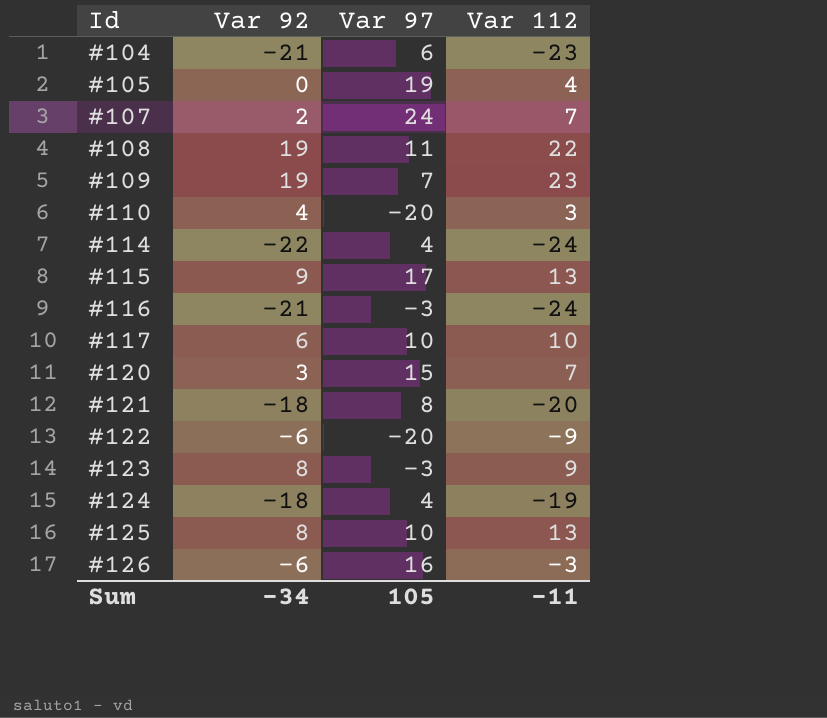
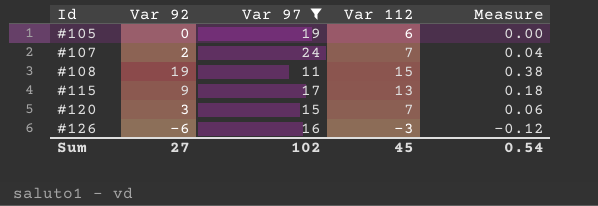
filter: none -> Var 97 >= 11
column Measure | formula: none -> [Var 92] * 0.02
#105 | Var 112: 4 -> 6
#108 | Var 112: 22 -> 15
Sum | Var 92: -34 -> 27
Sum | Var 97: 105 -> 102
Sum | Var 112: -11 -> 45

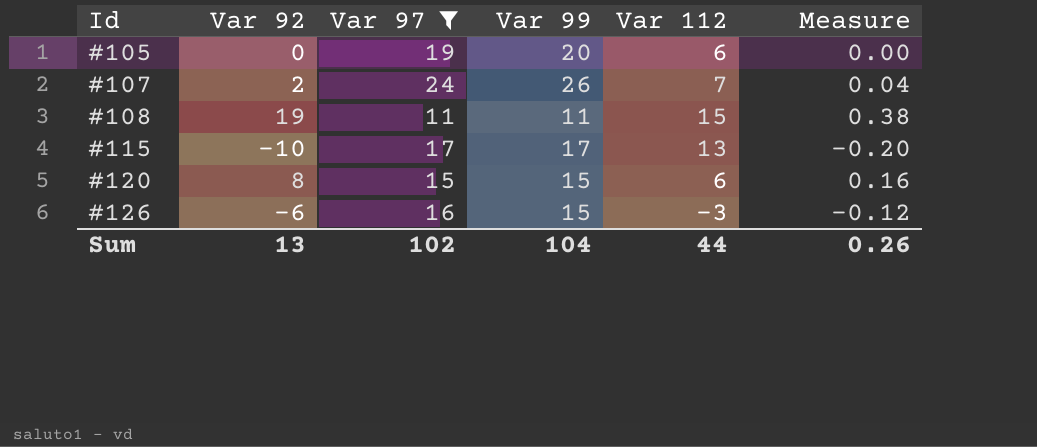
column Var 99 | position: none -> 4
#115 | Var 92: 9 -> -10
#115 | Measure: 0.18 -> -0.20
#120 | Var 92: 3 -> 8
#120 | Var 112: 7 -> 6
#120 | Measure: 0.06 -> 0.16
Sum | Var 92: 27 -> 13
Sum | Var 112: 45 -> 44
Sum | Measure: 0.54 -> 0.26

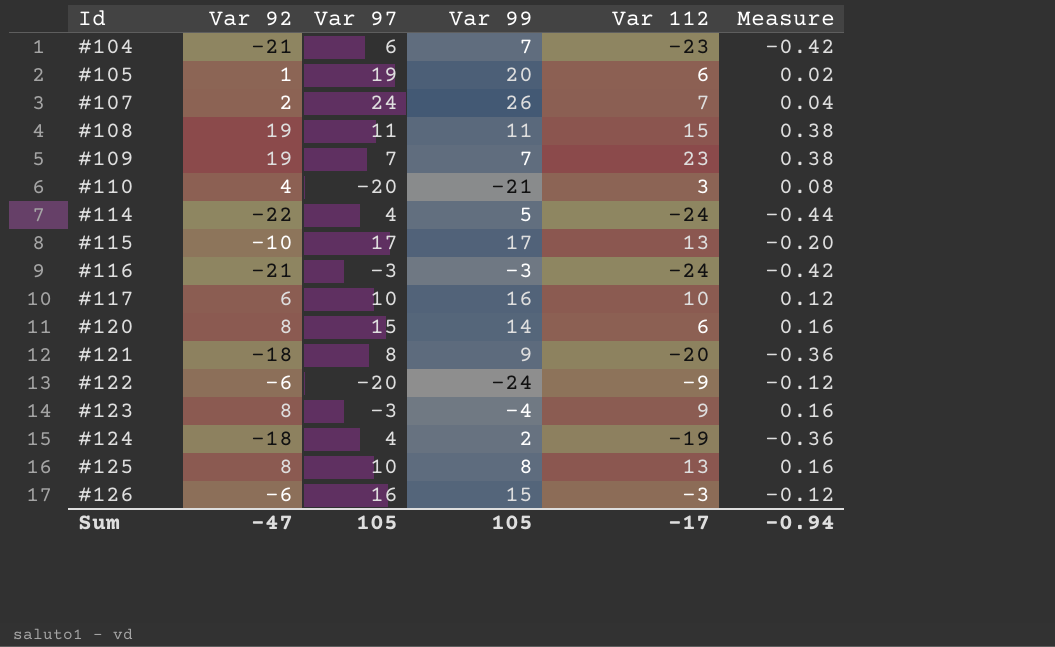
filter: Var 97 >= 11 -> none
#105 | Var 92: 0 -> 1
#105 | Measure: 0.00 -> 0.02
#120 | Var 99: 15 -> 14
Sum | Var 92: 13 -> -47
Sum | Var 97: 102 -> 105
Sum | Var 99: 104 -> 105
Sum | Var 112: 44 -> -17
Sum | Measure: 0.26 -> -0.94

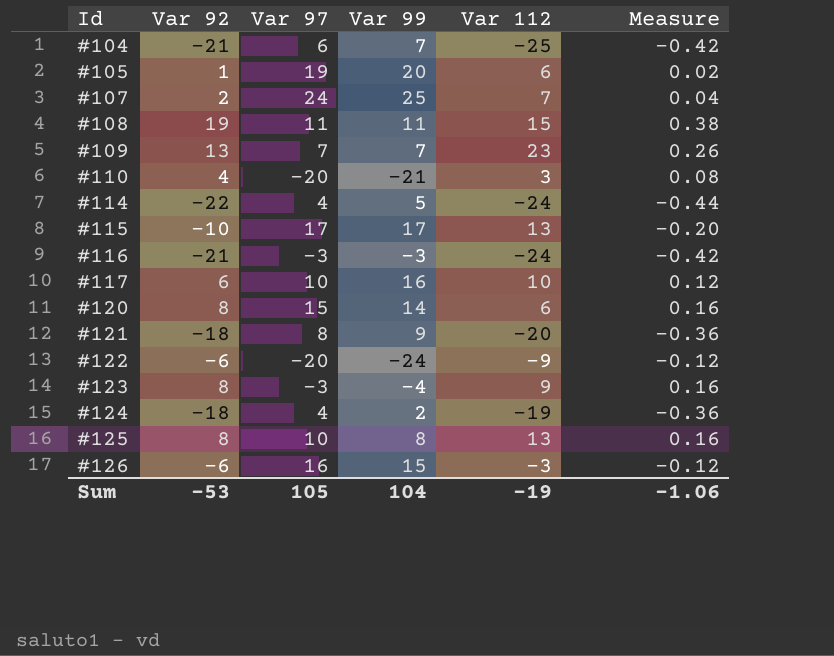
#104 | Var 112: -23 -> -25
#107 | Var 99: 26 -> 25
#109 | Var 92: 19 -> 13
#109 | Measure: 0.38 -> 0.26
Sum | Var 92: -47 -> -53
Sum | Var 99: 105 -> 104
Sum | Var 112: -17 -> -19
Sum | Measure: -0.94 -> -1.06

